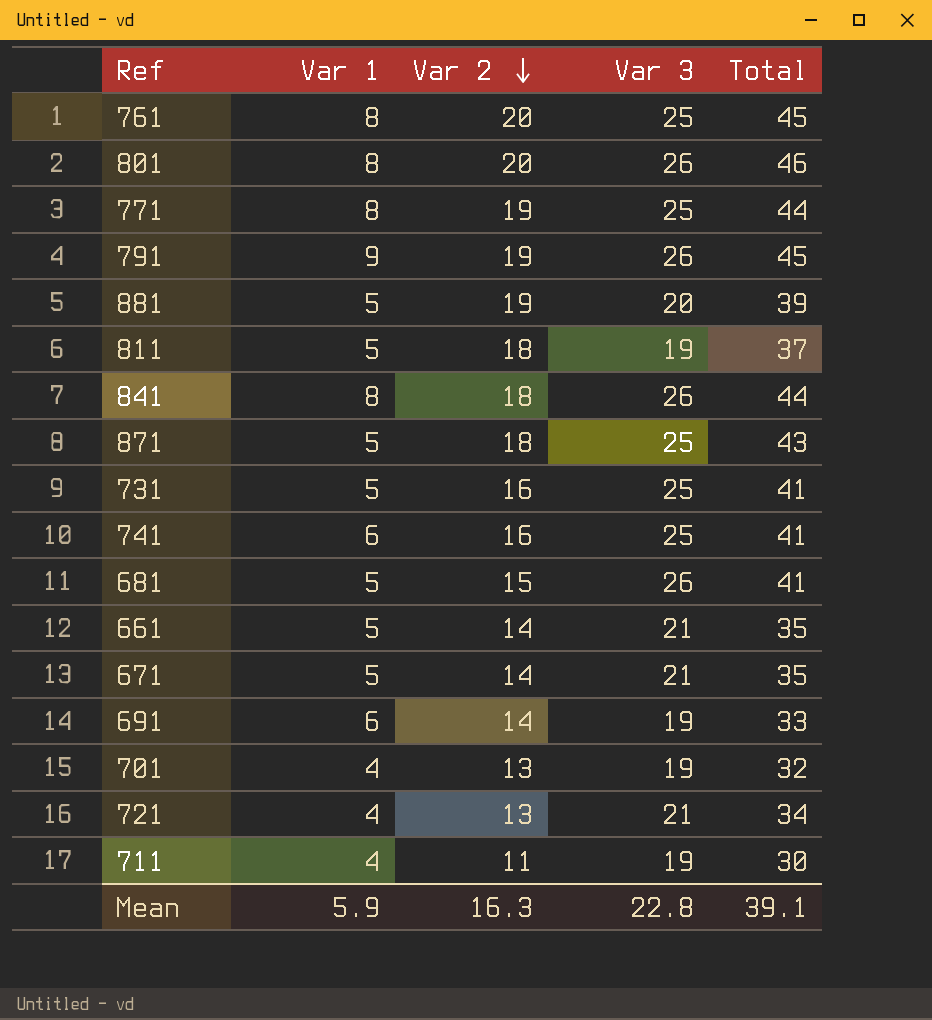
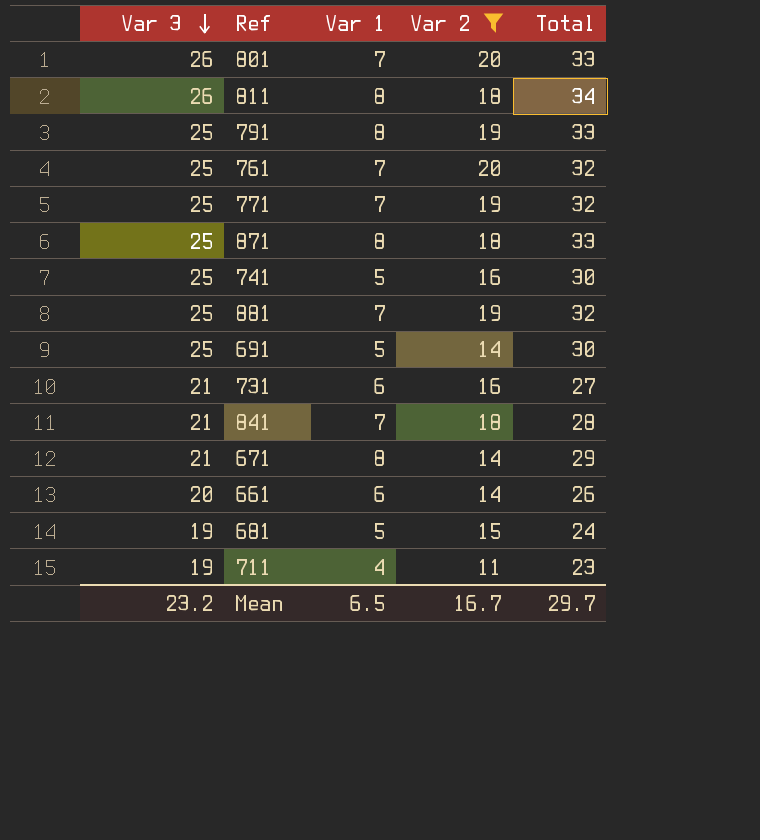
filter: none -> Var 2 != 13
row order: Var 2 descending -> Var 3 descending
column Var 3 | position: 4 -> 1
column Total | formula: [Var 2] + [Var 3] -> [Var 3] + [Var 1]
801 | Var 1: 8 -> 7
811 | Var 3: 19 -> 26
811 | Var 1: 5 -> 8
791 | Var 3: 26 -> 25
791 | Var 1: 9 -> 8
761 | Var 1: 8 -> 7
771 | Var 1: 8 -> 7
871 | Var 1: 5 -> 8
741 | Var 1: 6 -> 5
881 | Var 3: 20 -> 25
881 | Var 1: 5 -> 7
691 | Var 3: 19 -> 25
691 | Var 1: 6 -> 5
731 | Var 3: 25 -> 21
731 | Var 1: 5 -> 6
841 | Var 3: 26 -> 21
841 | Var 1: 8 -> 7
671 | Var 1: 5 -> 8
661 | Var 3: 21 -> 20
661 | Var 1: 5 -> 6
681 | Var 3: 26 -> 19
Mean | Var 3: 22.8 -> 23.2
Mean | Var 1: 5.9 -> 6.5
Mean | Var 2: 16.3 -> 16.7
Mean | Total: 39.1 -> 29.7

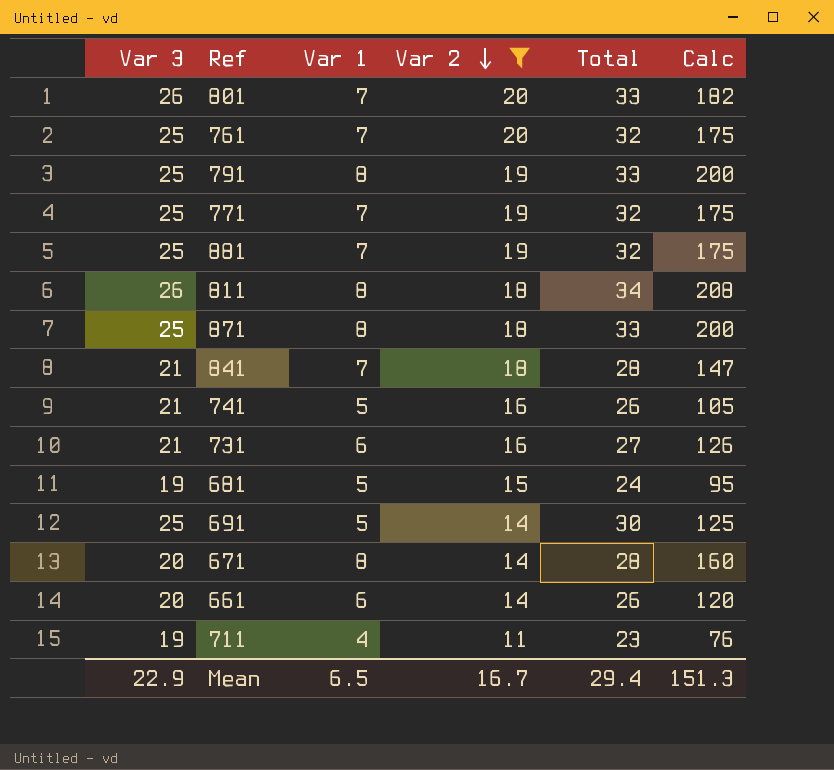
row order: Var 3 descending -> Var 2 descending
column Calc | formula: none -> [Var 3] * [Var 1]
741 | Var 3: 25 -> 21
741 | Total: 30 -> 26
671 | Var 3: 21 -> 20
671 | Total: 29 -> 28
Mean | Var 3: 23.2 -> 22.9
Mean | Total: 29.7 -> 29.4

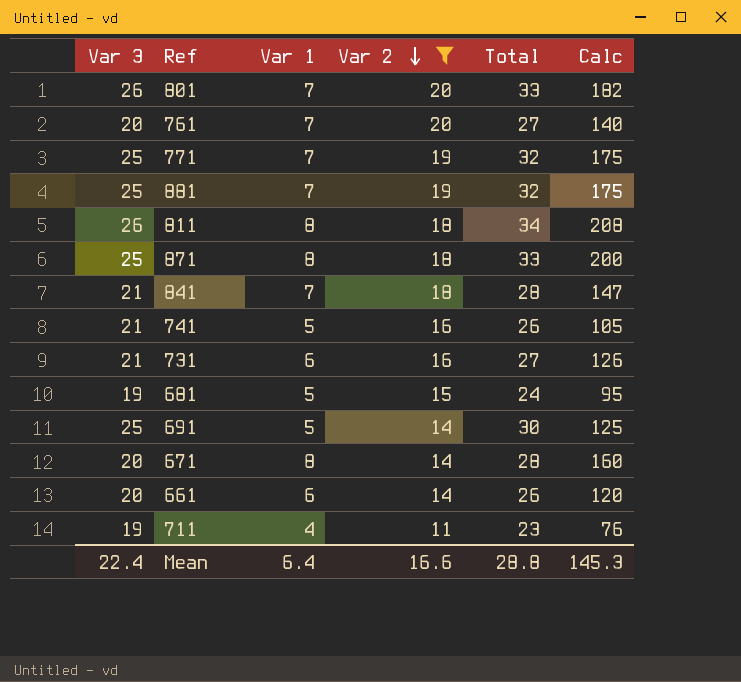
row 791: 25 | 8 | 19 | 33 | 200 -> none
761 | Var 3: 25 -> 20
761 | Total: 32 -> 27
761 | Calc: 175 -> 140
Mean | Var 3: 22.9 -> 22.4
Mean | Var 1: 6.5 -> 6.4
Mean | Var 2: 16.7 -> 16.6
Mean | Total: 29.4 -> 28.8
Mean | Calc: 151.3 -> 145.3

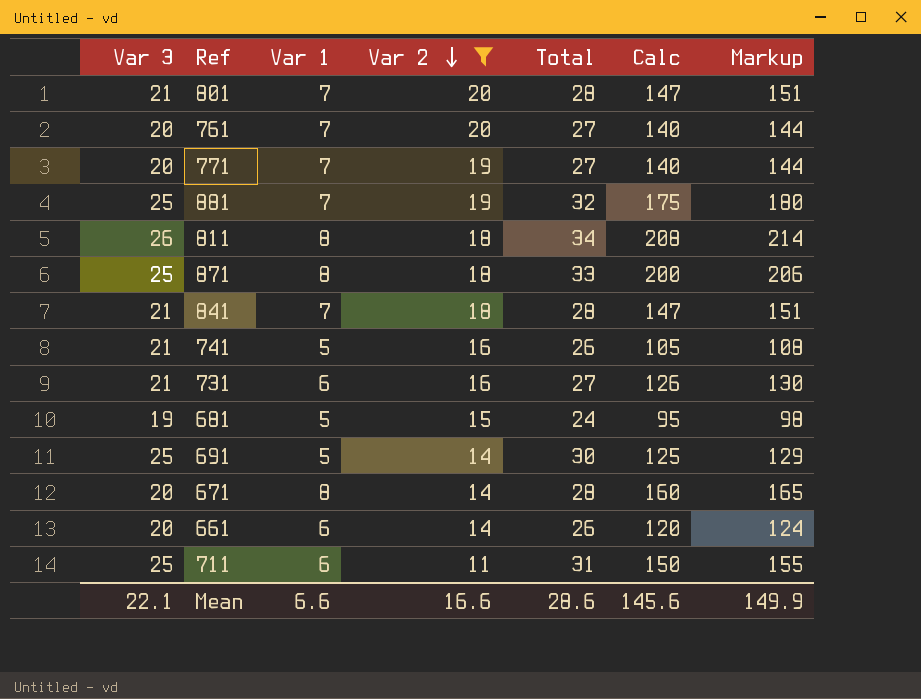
column Markup | formula: none -> [Calc] * 1.03
801 | Var 3: 26 -> 21
801 | Total: 33 -> 28
801 | Calc: 182 -> 147
771 | Var 3: 25 -> 20
771 | Total: 32 -> 27
771 | Calc: 175 -> 140
711 | Var 3: 19 -> 25
711 | Var 1: 4 -> 6
711 | Total: 23 -> 31
711 | Calc: 76 -> 150
Mean | Var 3: 22.4 -> 22.1
Mean | Var 1: 6.4 -> 6.6
Mean | Total: 28.8 -> 28.6
Mean | Calc: 145.3 -> 145.6

